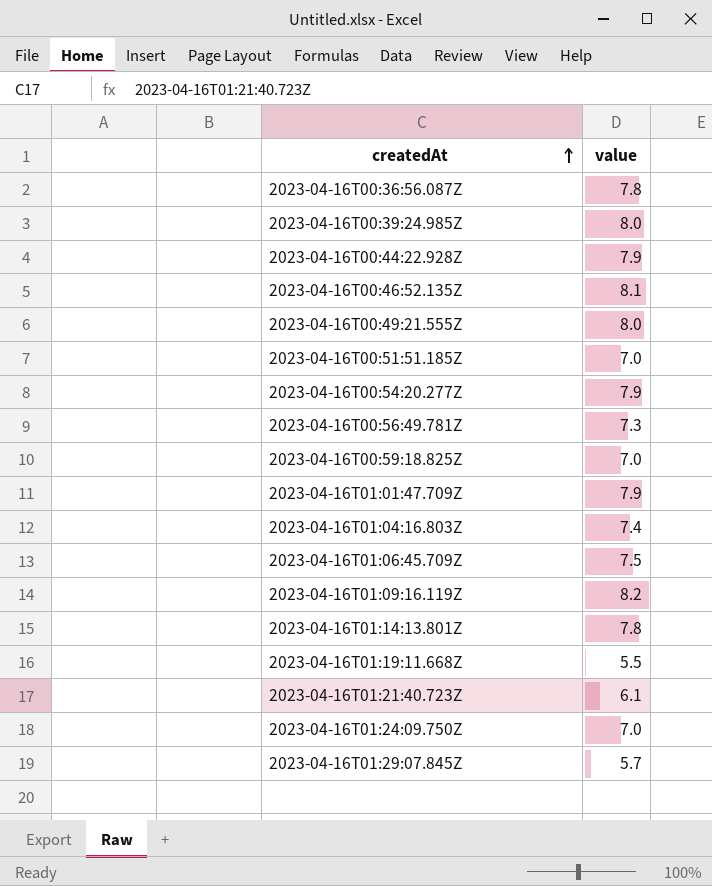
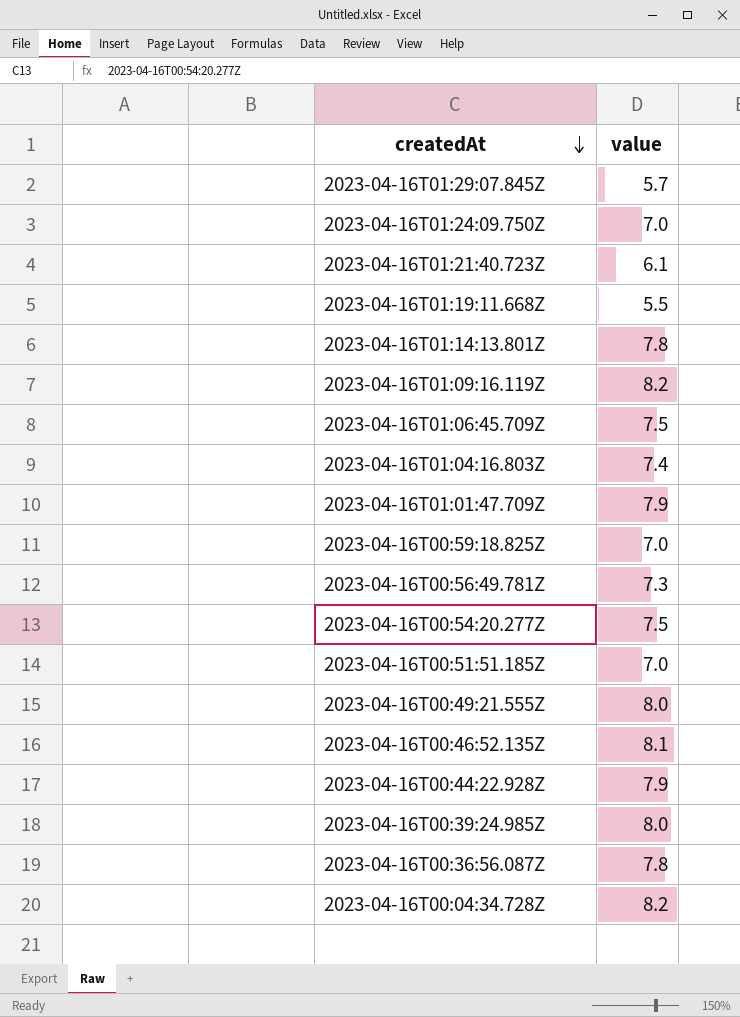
row order: createdAt ascending -> createdAt descending
2023-04-16T00:54:20.277Z | value: 7.9 -> 7.5
row 2023-04-16T00:04:34.728Z: none -> 8.2

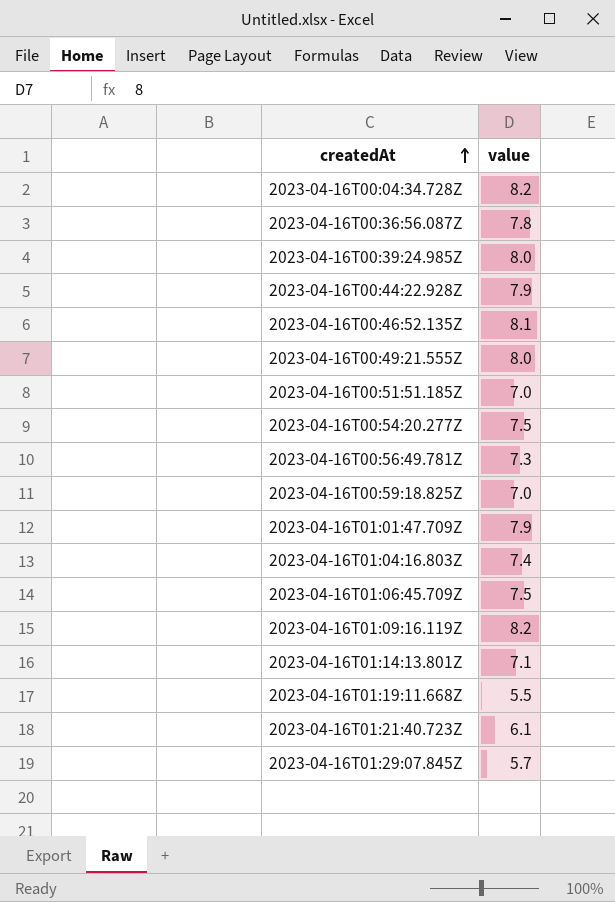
row order: createdAt descending -> createdAt ascending
row 2023-04-16T01:24:09.750Z: 7.0 -> none
2023-04-16T01:14:13.801Z | value: 7.8 -> 7.1

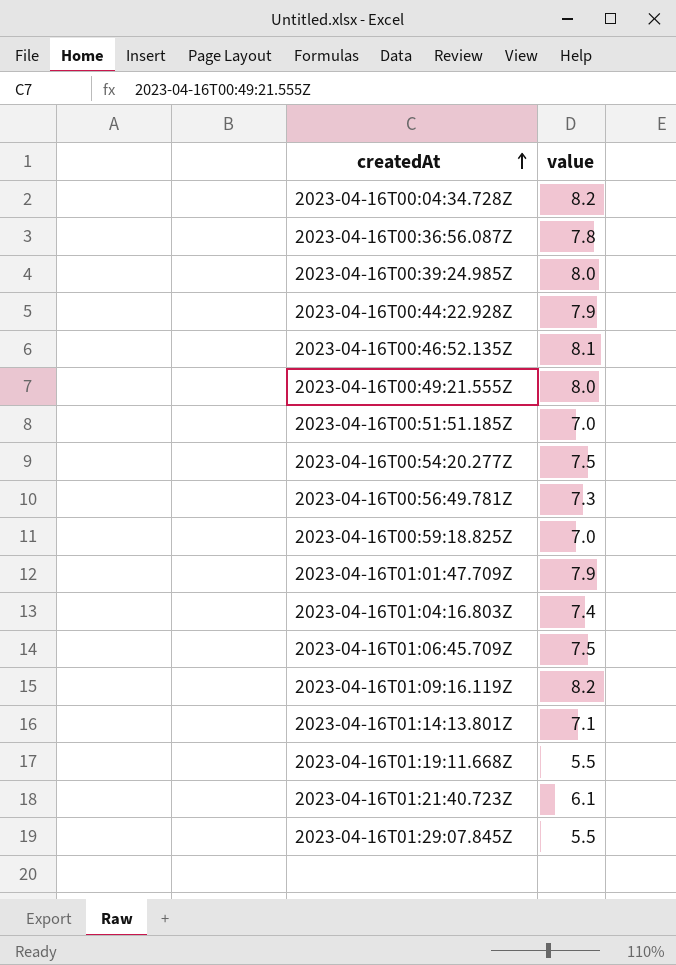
2023-04-16T01:29:07.845Z | value: 5.7 -> 5.5

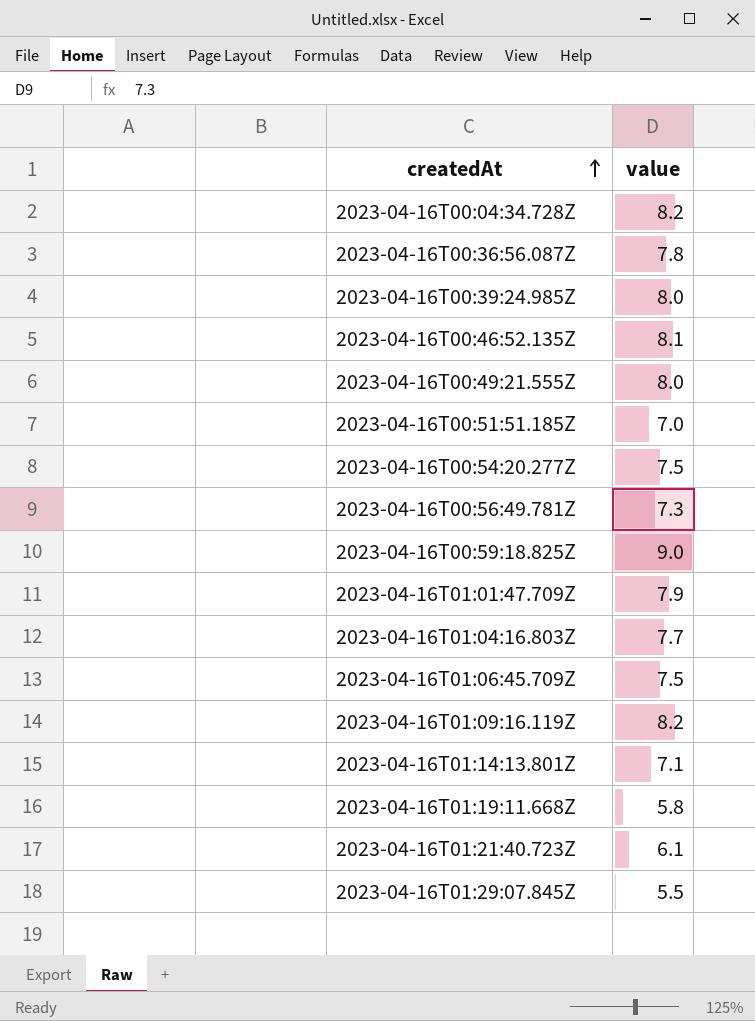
row 2023-04-16T00:44:22.928Z: 7.9 -> none
2023-04-16T00:59:18.825Z | value: 7.0 -> 9.0
2023-04-16T01:04:16.803Z | value: 7.4 -> 7.7
2023-04-16T01:19:11.668Z | value: 5.5 -> 5.8

